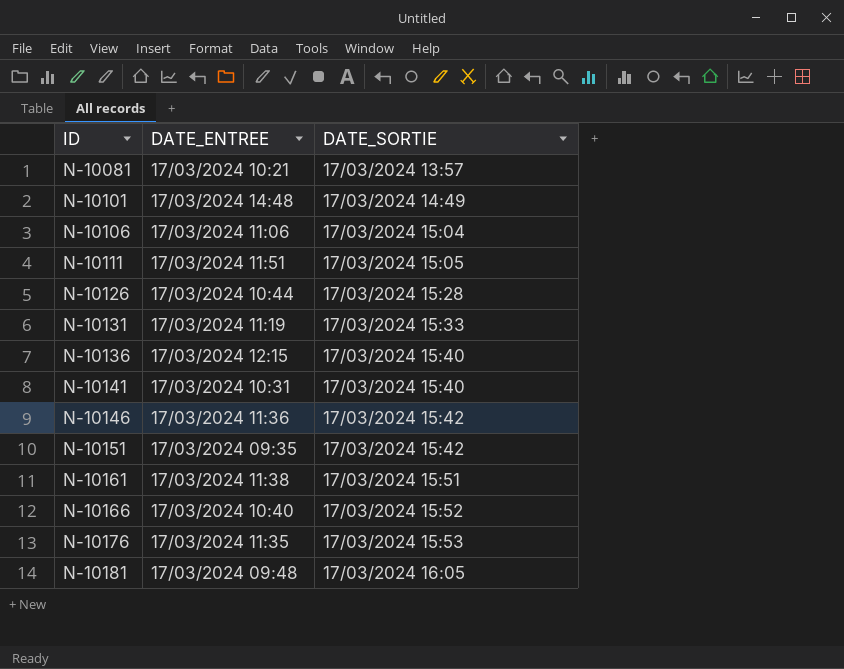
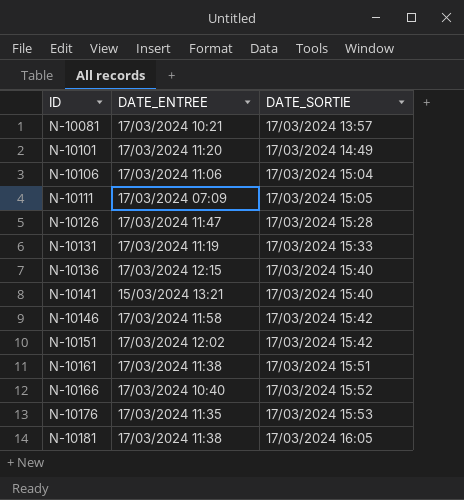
N-10101 | DATE_ENTREE: 17/03/2024 14:48 -> 17/03/2024 11:20
N-10111 | DATE_ENTREE: 17/03/2024 11:51 -> 17/03/2024 07:09
N-10126 | DATE_ENTREE: 17/03/2024 10:44 -> 17/03/2024 11:47
N-10141 | DATE_ENTREE: 17/03/2024 10:31 -> 15/03/2024 13:21
N-10146 | DATE_ENTREE: 17/03/2024 11:36 -> 17/03/2024 11:58
N-10151 | DATE_ENTREE: 17/03/2024 09:35 -> 17/03/2024 12:02
N-10181 | DATE_ENTREE: 17/03/2024 09:48 -> 17/03/2024 11:38

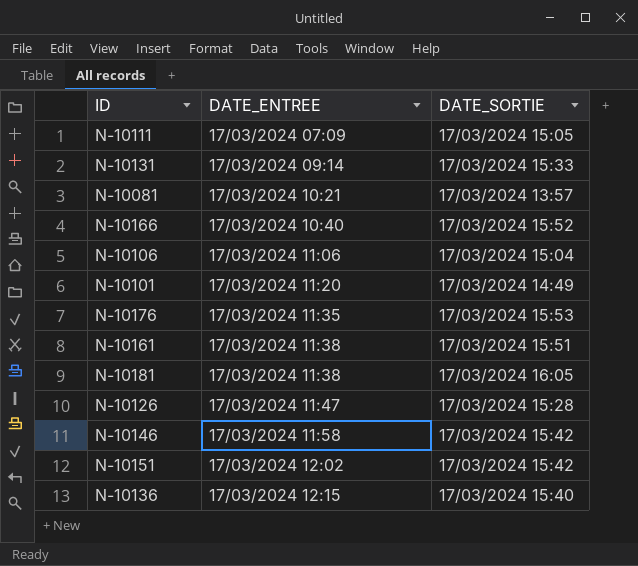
row order: ID ascending -> DATE_ENTREE ascending
row N-10141: 15/03/2024 13:21 | 17/03/2024 15:40 -> none
N-10131 | DATE_ENTREE: 17/03/2024 11:19 -> 17/03/2024 09:14

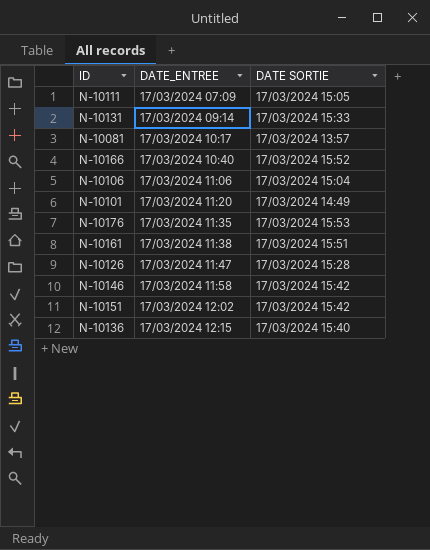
column name: DATE_SORTIE -> DATE SORTIE
row N-10181: 17/03/2024 11:38 | 17/03/2024 16:05 -> none
N-10081 | DATE_ENTREE: 17/03/2024 10:21 -> 17/03/2024 10:17

